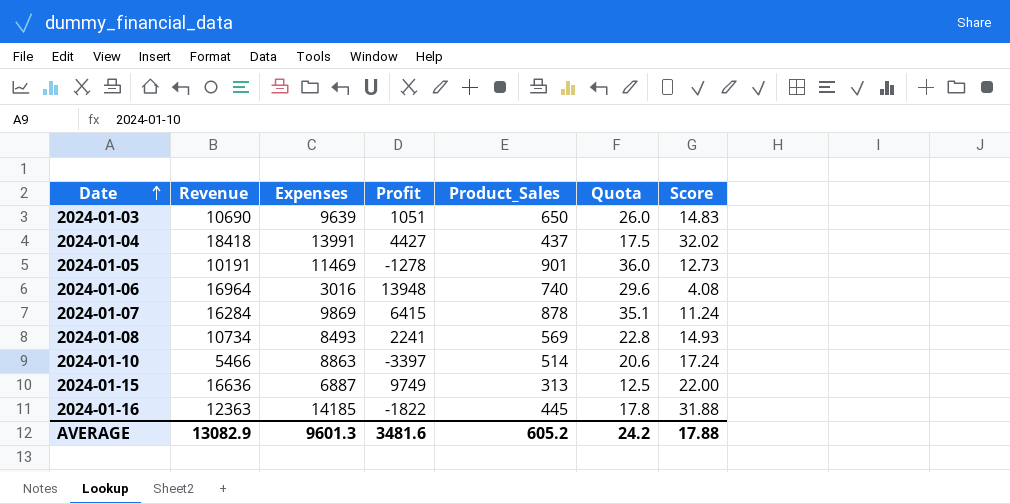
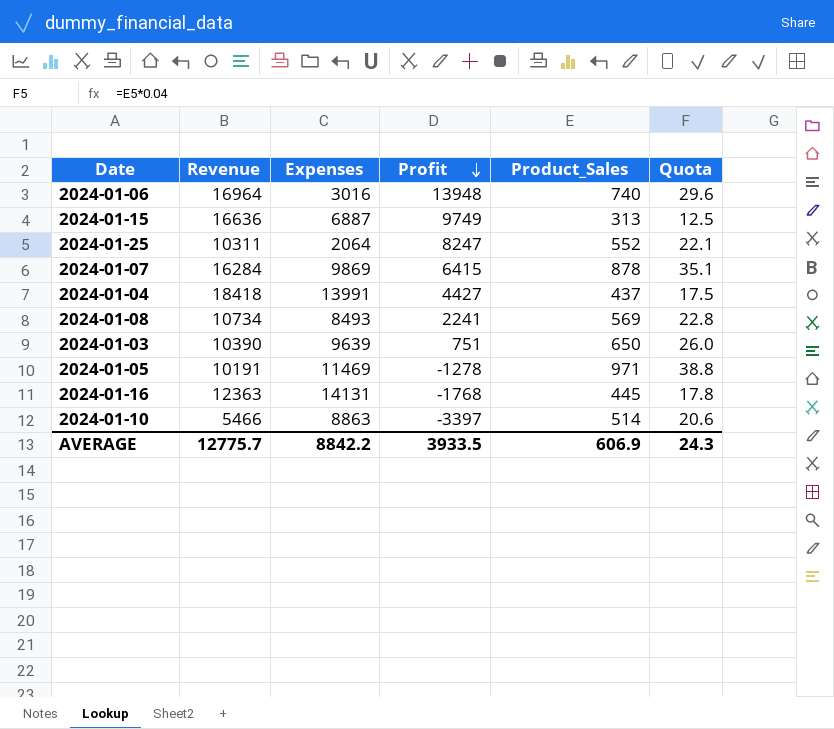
row order: Date ascending -> Profit descending
column Score | formula: [Expenses] / [Product_Sales] -> none
row 2024-01-25: none -> 10311 | 2064 | 8247 | 552 | 22.1
2024-01-03 | Revenue: 10690 -> 10390
2024-01-03 | Profit: 1051 -> 751
2024-01-05 | Product_Sales: 901 -> 971
2024-01-05 | Quota: 36.0 -> 38.8
2024-01-16 | Expenses: 14185 -> 14131
2024-01-16 | Profit: -1822 -> -1768
AVERAGE | Revenue: 13082.9 -> 12775.7
AVERAGE | Expenses: 9601.3 -> 8842.2
AVERAGE | Profit: 3481.6 -> 3933.5
AVERAGE | Product_Sales: 605.2 -> 606.9
AVERAGE | Quota: 24.2 -> 24.3

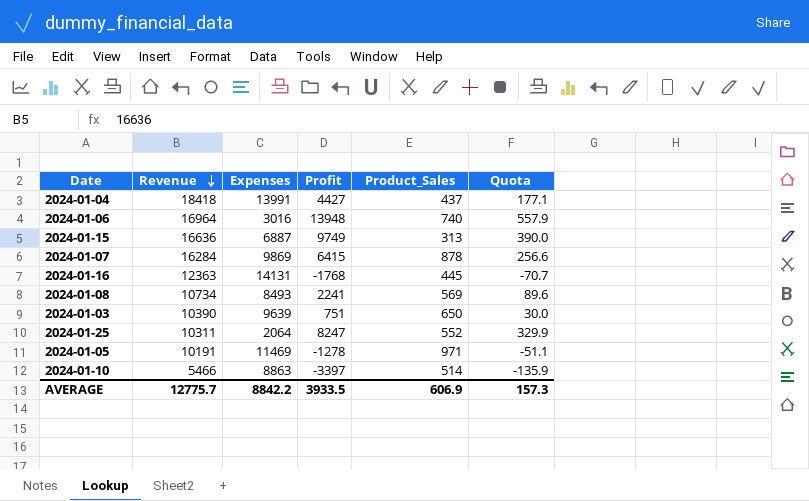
row order: Profit descending -> Revenue descending
column Quota | formula: [Product_Sales] * 0.04 -> [Profit] * 0.04
AVERAGE | Quota: 24.3 -> 157.3

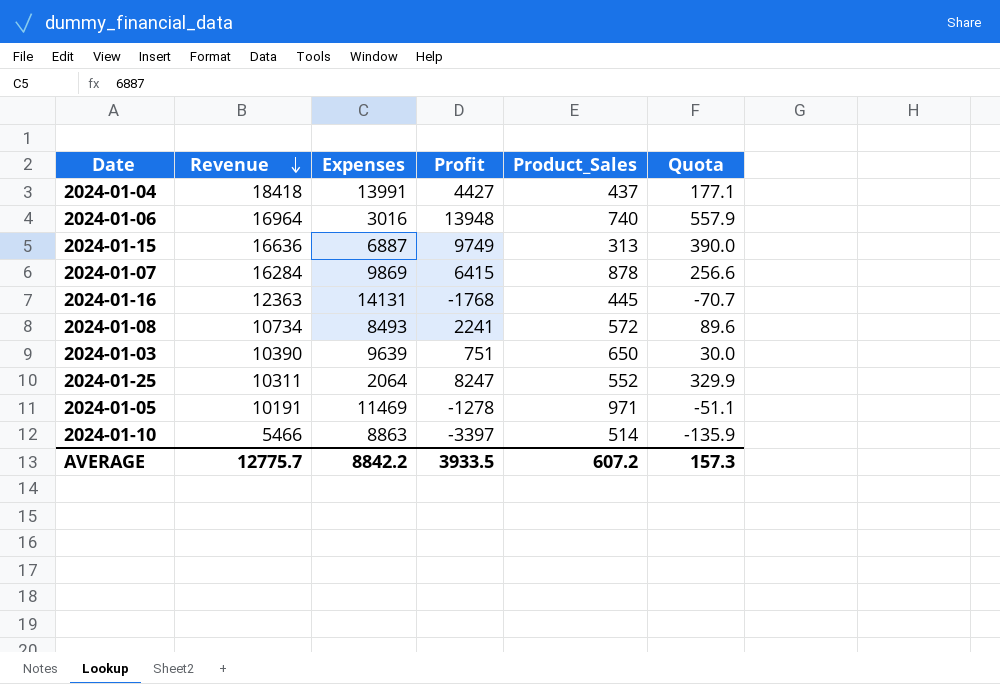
2024-01-08 | Product_Sales: 569 -> 572
AVERAGE | Product_Sales: 606.9 -> 607.2

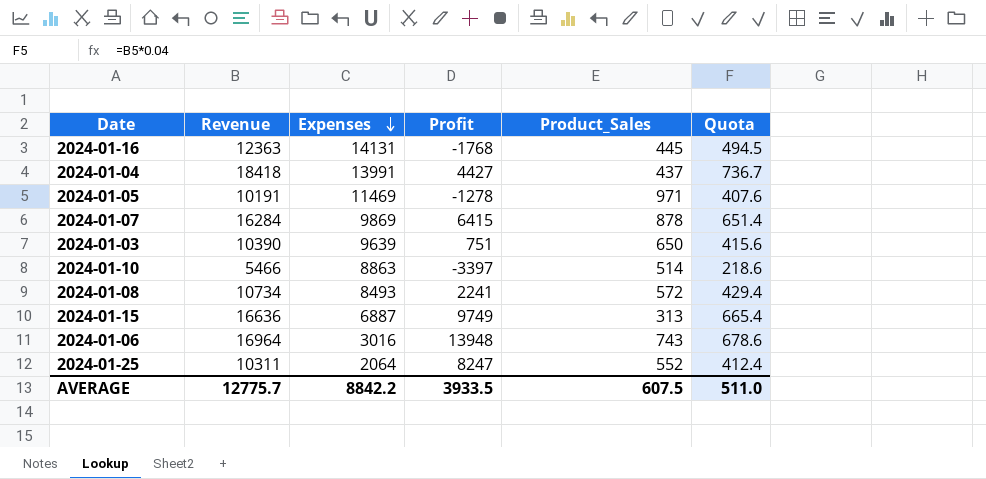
row order: Revenue descending -> Expenses descending
column Quota | formula: [Profit] * 0.04 -> [Revenue] * 0.04
2024-01-06 | Product_Sales: 740 -> 743
AVERAGE | Product_Sales: 607.2 -> 607.5
AVERAGE | Quota: 157.3 -> 511.0

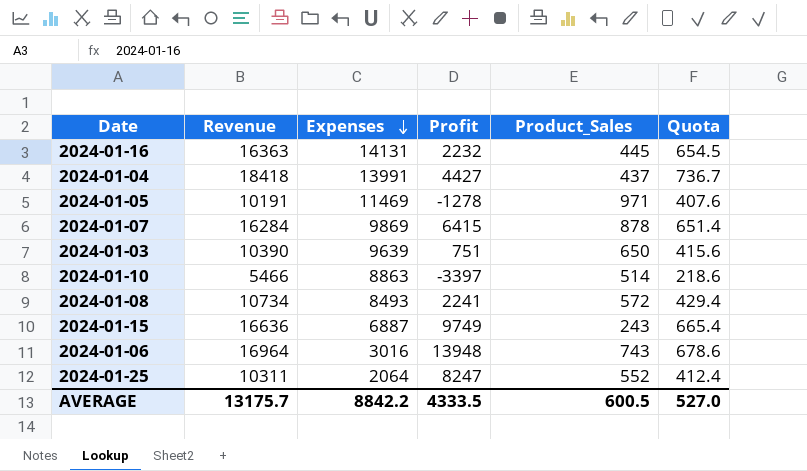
2024-01-16 | Revenue: 12363 -> 16363
2024-01-16 | Profit: -1768 -> 2232
2024-01-16 | Quota: 494.5 -> 654.5
2024-01-15 | Product_Sales: 313 -> 243
AVERAGE | Revenue: 12775.7 -> 13175.7
AVERAGE | Profit: 3933.5 -> 4333.5
AVERAGE | Product_Sales: 607.5 -> 600.5
AVERAGE | Quota: 511.0 -> 527.0

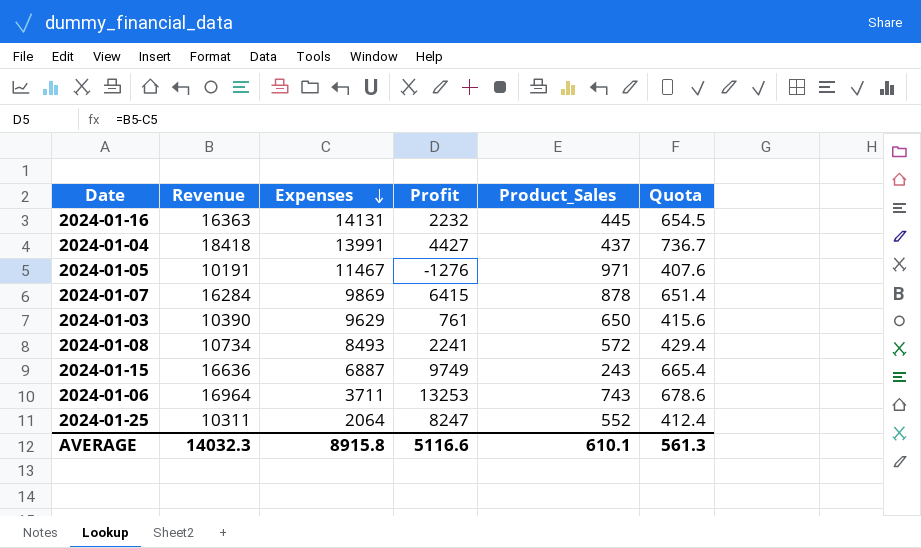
row 2024-01-10: 5466 | 8863 | -3397 | 514 | 218.6 -> none
2024-01-05 | Expenses: 11469 -> 11467
2024-01-05 | Profit: -1278 -> -1276
2024-01-03 | Expenses: 9639 -> 9629
2024-01-03 | Profit: 751 -> 761
2024-01-06 | Expenses: 3016 -> 3711
2024-01-06 | Profit: 13948 -> 13253
AVERAGE | Revenue: 13175.7 -> 14032.3
AVERAGE | Expenses: 8842.2 -> 8915.8
AVERAGE | Profit: 4333.5 -> 5116.6
AVERAGE | Product_Sales: 600.5 -> 610.1
AVERAGE | Quota: 527.0 -> 561.3

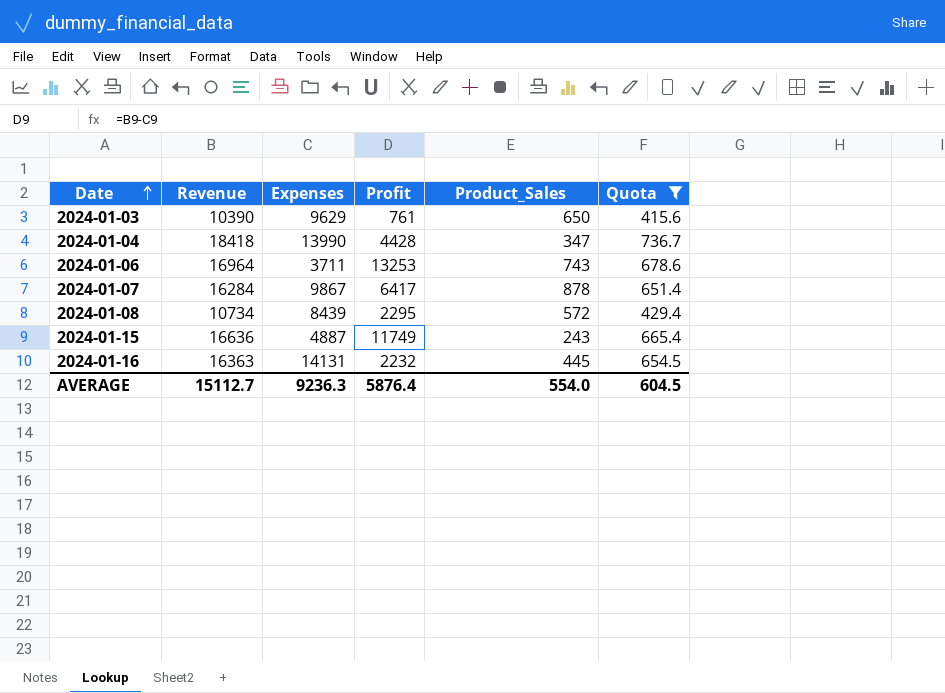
filter: none -> Quota >= 415.6
row order: Expenses descending -> Date ascending
2024-01-04 | Expenses: 13991 -> 13990
2024-01-04 | Profit: 4427 -> 4428
2024-01-04 | Product_Sales: 437 -> 347
2024-01-07 | Expenses: 9869 -> 9867
2024-01-07 | Profit: 6415 -> 6417
2024-01-08 | Expenses: 8493 -> 8439
2024-01-08 | Profit: 2241 -> 2295
2024-01-15 | Expenses: 6887 -> 4887
2024-01-15 | Profit: 9749 -> 11749
AVERAGE | Revenue: 14032.3 -> 15112.7
AVERAGE | Expenses: 8915.8 -> 9236.3
AVERAGE | Profit: 5116.6 -> 5876.4
AVERAGE | Product_Sales: 610.1 -> 554.0
AVERAGE | Quota: 561.3 -> 604.5

